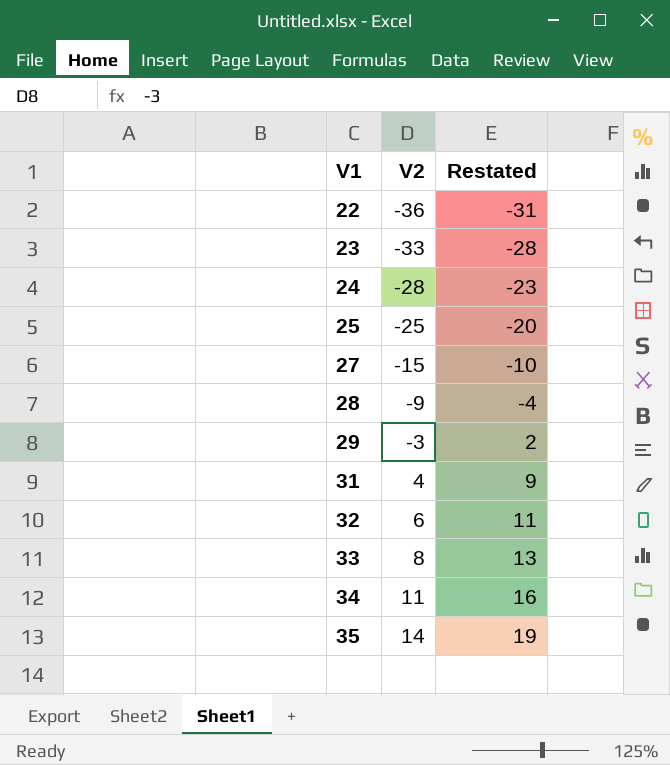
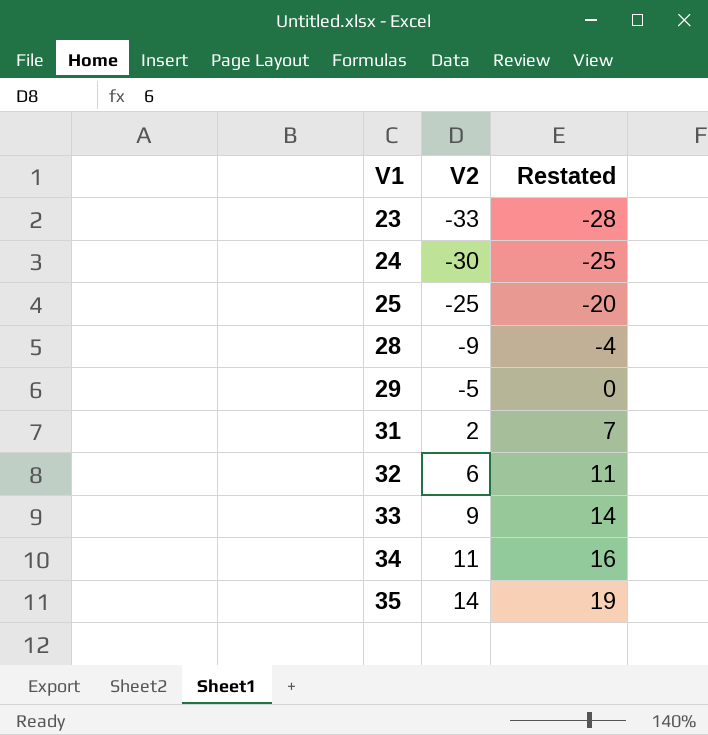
row 22: -36 | -31 -> none
row 27: -15 | -10 -> none
24 | V2: -28 -> -30
24 | Restated: -23 -> -25
29 | V2: -3 -> -5
29 | Restated: 2 -> 0
31 | V2: 4 -> 2
31 | Restated: 9 -> 7
33 | V2: 8 -> 9
33 | Restated: 13 -> 14

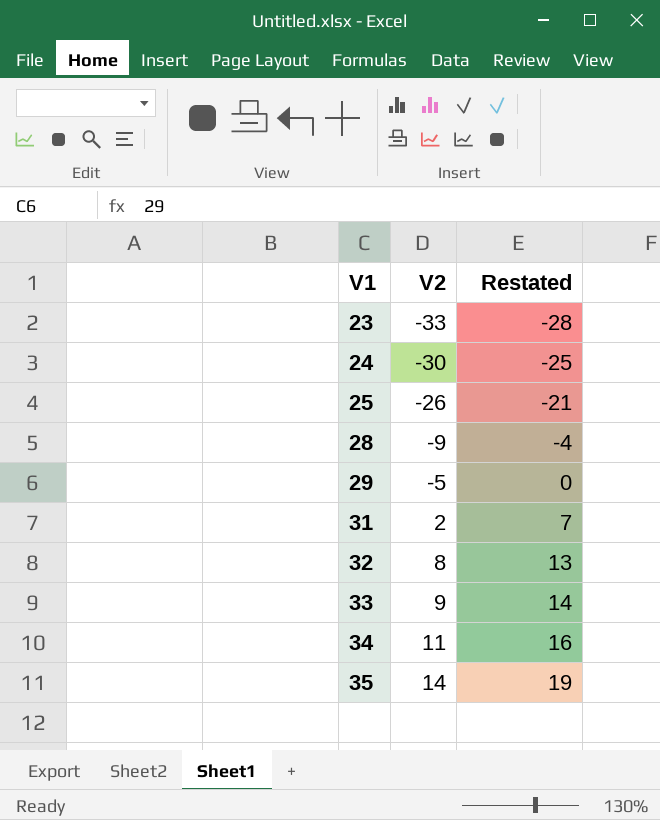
25 | V2: -25 -> -26
25 | Restated: -20 -> -21
32 | V2: 6 -> 8
32 | Restated: 11 -> 13

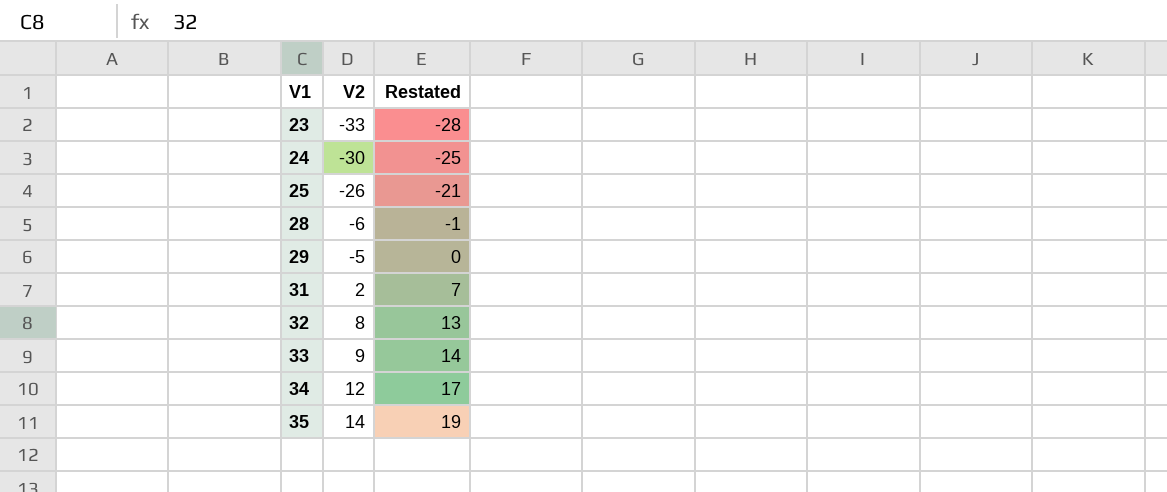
28 | V2: -9 -> -6
28 | Restated: -4 -> -1
34 | V2: 11 -> 12
34 | Restated: 16 -> 17

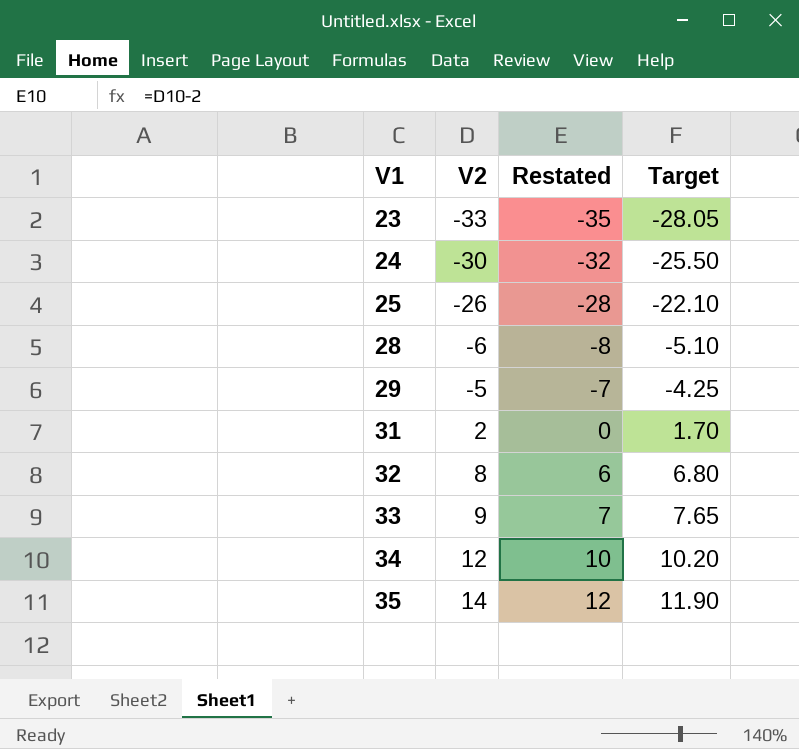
column Restated | formula: [V2] + 5 -> [V2] - 2
column Target | formula: none -> [V2] * 0.85

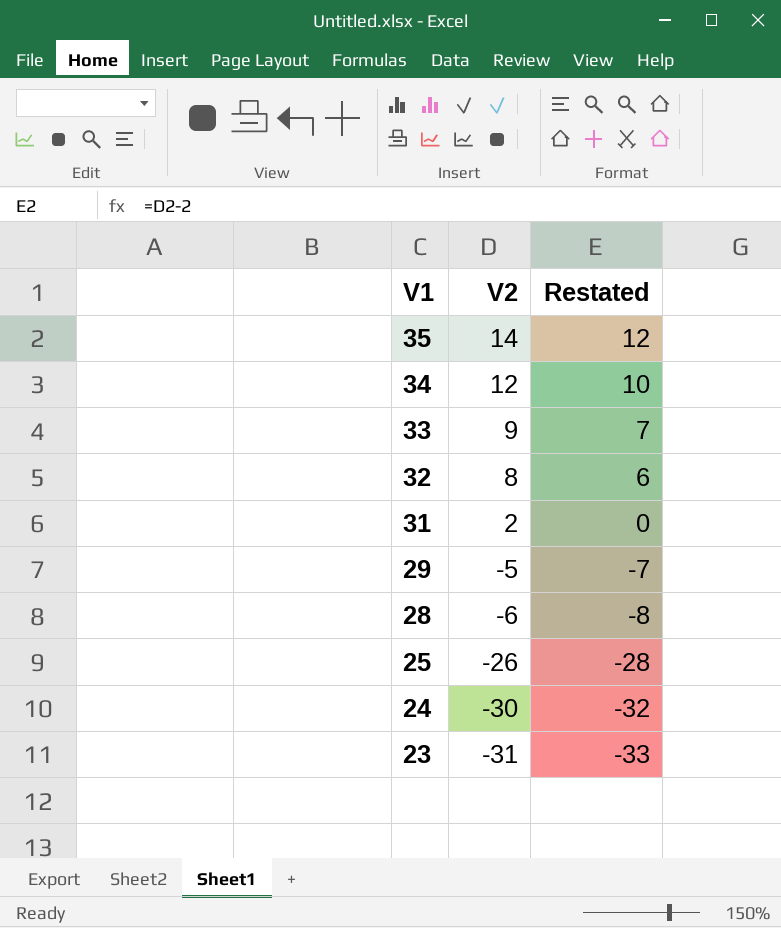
row order: V1 ascending -> V1 descending
column Target | formula: [V2] * 0.85 -> none
23 | V2: -33 -> -31
23 | Restated: -35 -> -33

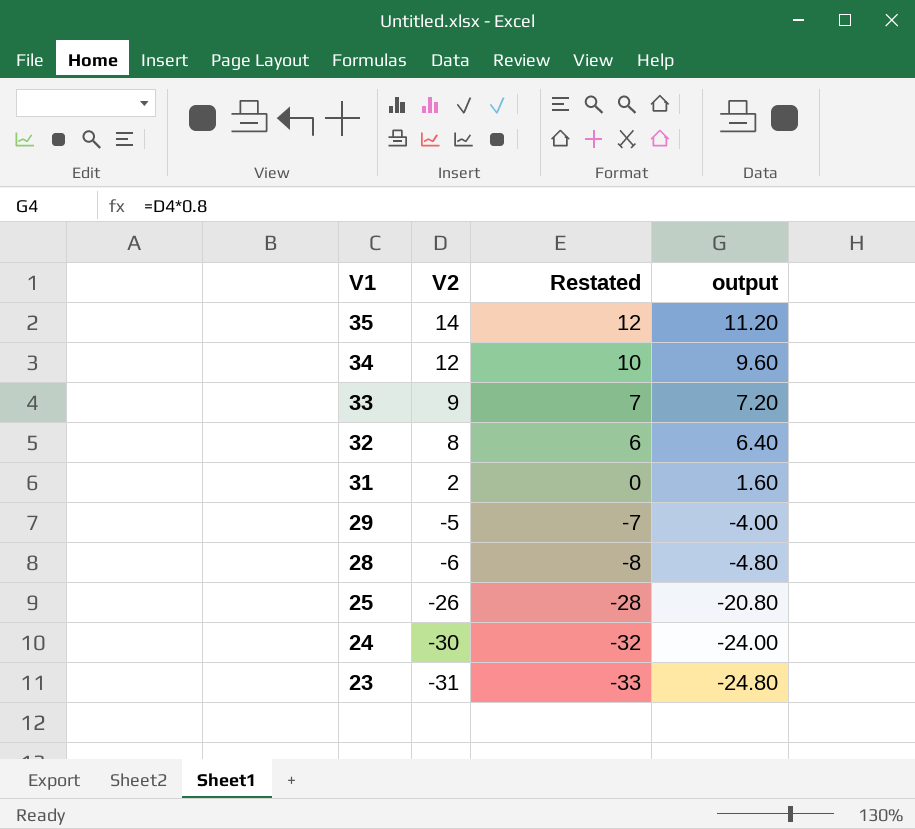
column output | formula: none -> [V2] * 0.8

